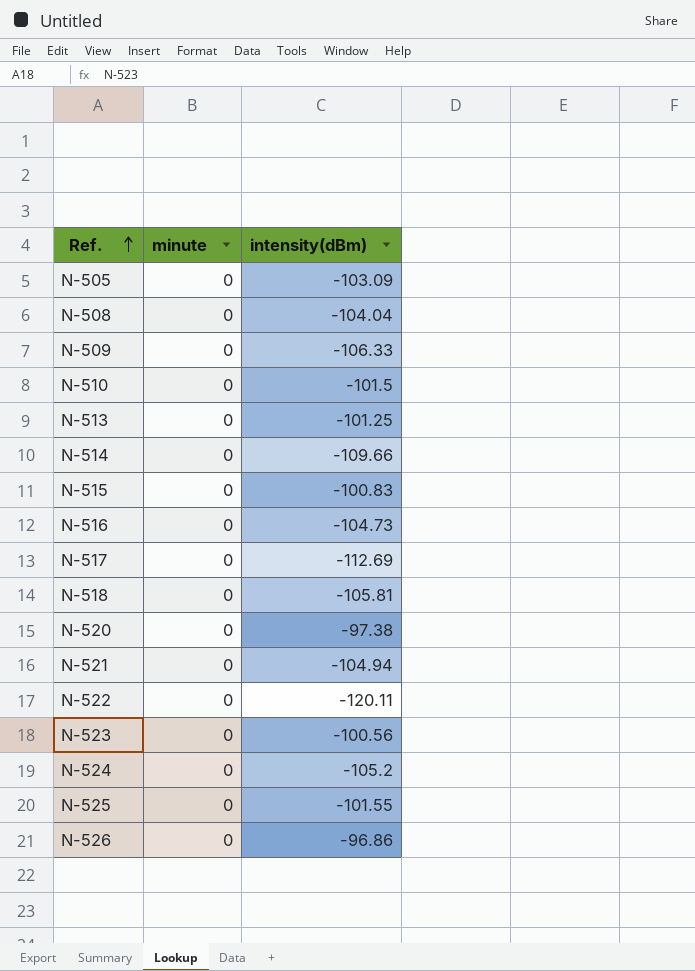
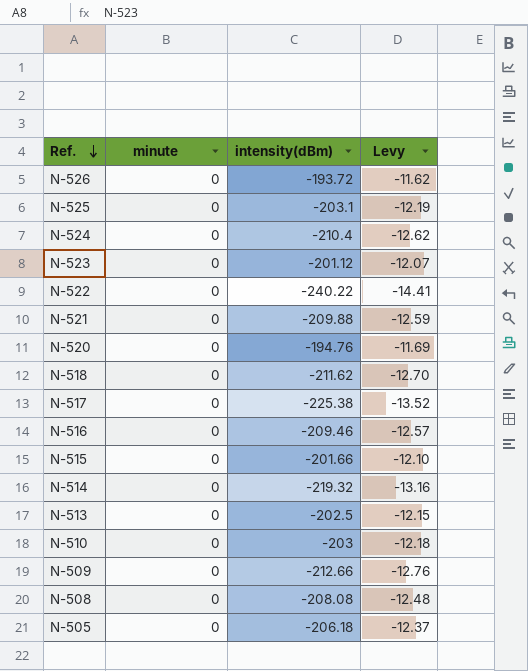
row order: Ref. ascending -> Ref. descending
column Levy | formula: none -> [intensity(dBm)] * 0.06
N-526 | intensity(dBm): -96.86 -> -193.72
N-525 | intensity(dBm): -101.55 -> -203.1
N-524 | intensity(dBm): -105.2 -> -210.4
N-523 | intensity(dBm): -100.56 -> -201.12
N-522 | intensity(dBm): -120.11 -> -240.22
N-521 | intensity(dBm): -104.94 -> -209.88
N-520 | intensity(dBm): -97.38 -> -194.76
N-518 | intensity(dBm): -105.81 -> -211.62
N-517 | intensity(dBm): -112.69 -> -225.38
N-516 | intensity(dBm): -104.73 -> -209.46
N-515 | intensity(dBm): -100.83 -> -201.66
N-514 | intensity(dBm): -109.66 -> -219.32
N-513 | intensity(dBm): -101.25 -> -202.5
N-510 | intensity(dBm): -101.5 -> -203
N-509 | intensity(dBm): -106.33 -> -212.66
N-508 | intensity(dBm): -104.04 -> -208.08
N-505 | intensity(dBm): -103.09 -> -206.18

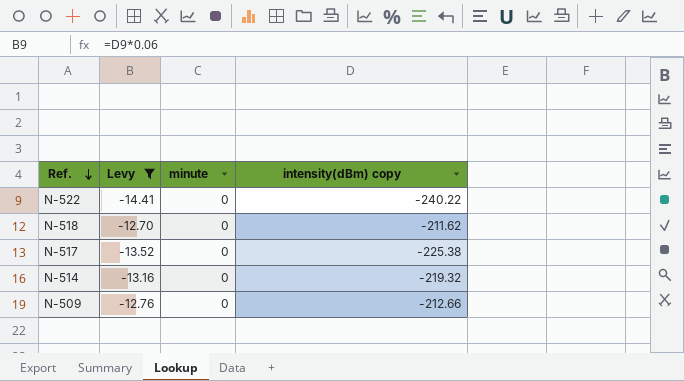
filter: none -> Levy <= -12.70
column Levy | position: 4 -> 2
column name: intensity(dBm) -> intensity(dBm) copy

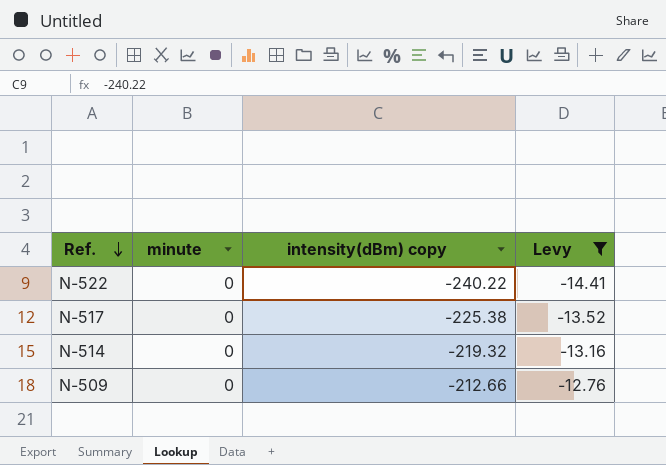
column Levy | position: 2 -> 4
row N-518: -12.70 | 0 | -211.62 -> none

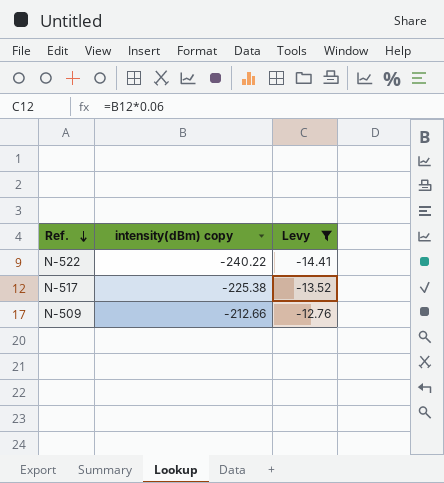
column minute | position: 2 -> none
row N-514: 0 | -219.32 | -13.16 -> none

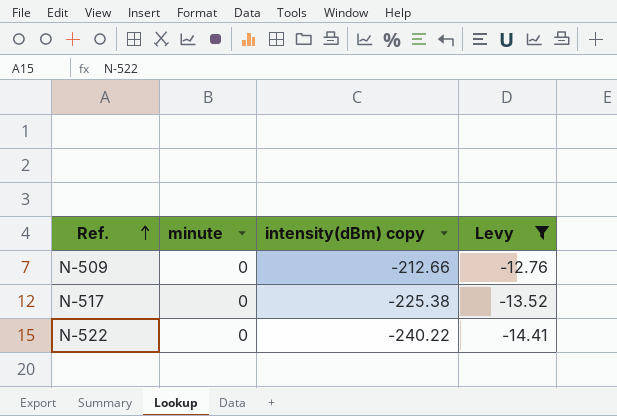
row order: Ref. descending -> Ref. ascending
column minute | position: none -> 2

